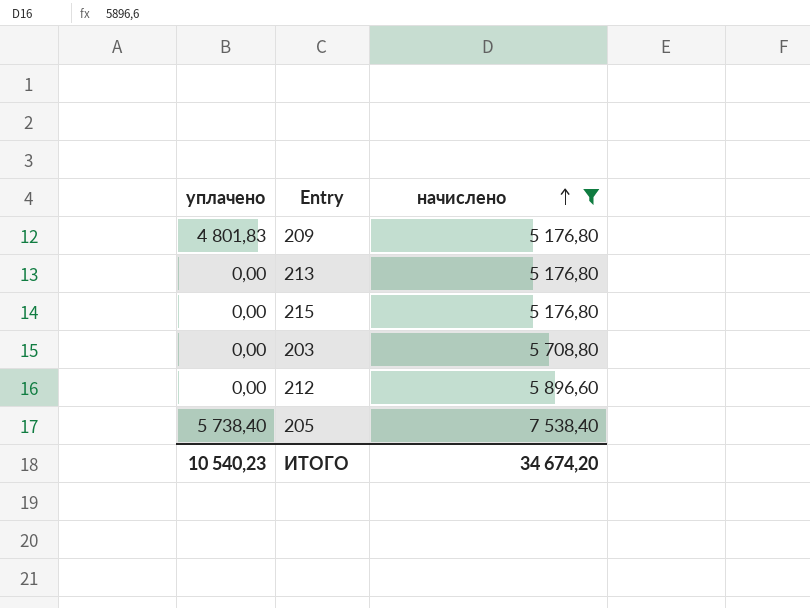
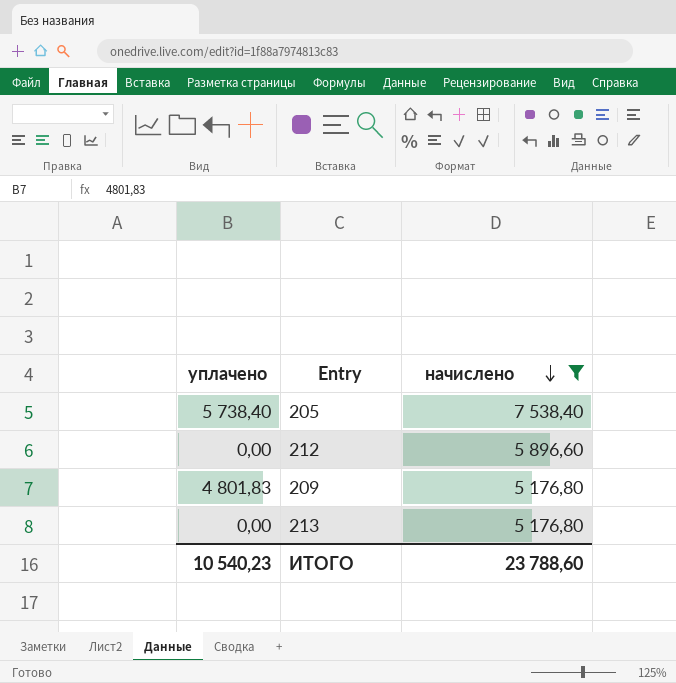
row order: начислено ascending -> начислено descending
row 215: 0,00 | 5 176,80 -> none
row 203: 0,00 | 5 708,80 -> none
ИТОГО | начислено: 34 674,20 -> 23 788,60

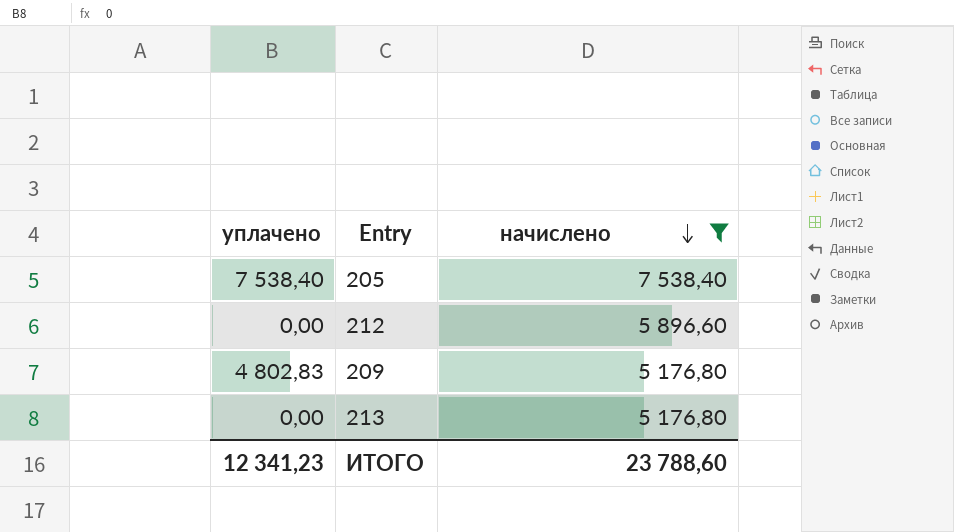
205 | уплачено: 5 738,40 -> 7 538,40
209 | уплачено: 4 801,83 -> 4 802,83
ИТОГО | уплачено: 10 540,23 -> 12 341,23

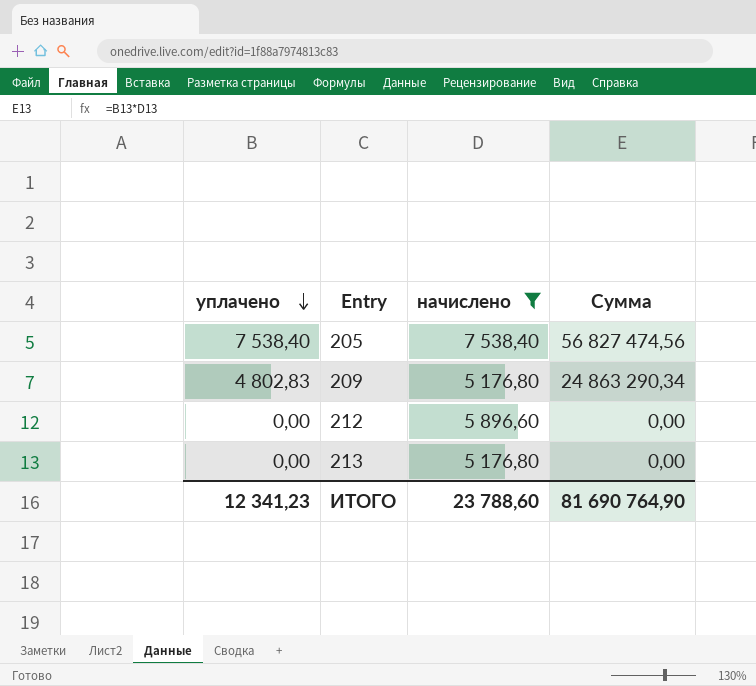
row order: начислено descending -> уплачено descending
column Сумма | formula: none -> [уплачено] * [начислено]

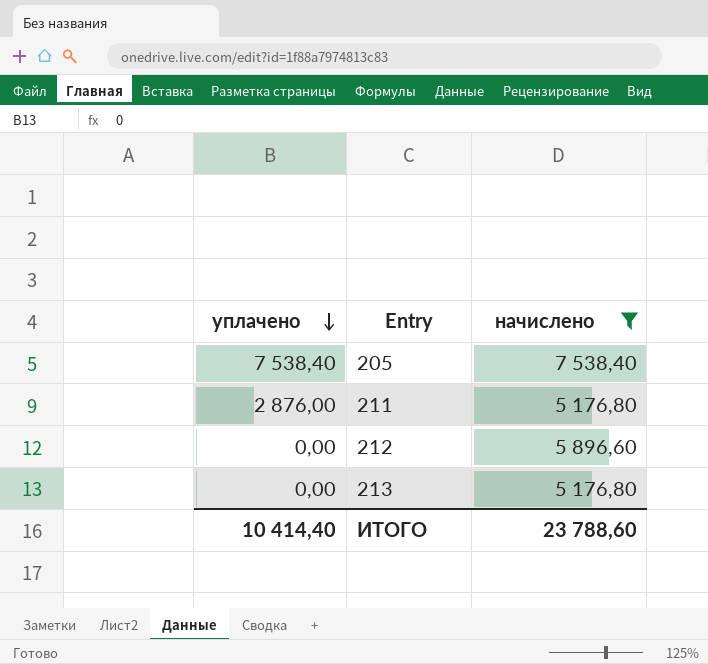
column Сумма | formula: [уплачено] * [начислено] -> none
row 209: 4 802,83 | 5 176,80 | 24 863 290,34 -> none
row 211: none -> 2 876,00 | 5 176,80
ИТОГО | уплачено: 12 341,23 -> 10 414,40

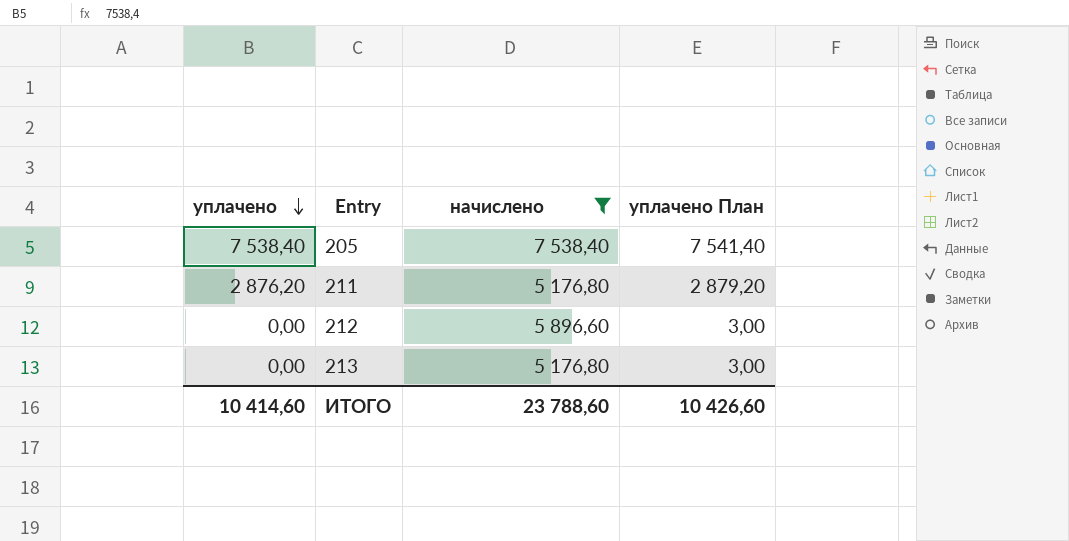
column уплачено План | formula: none -> [уплачено] + 3
211 | уплачено: 2 876,00 -> 2 876,20
ИТОГО | уплачено: 10 414,40 -> 10 414,60

